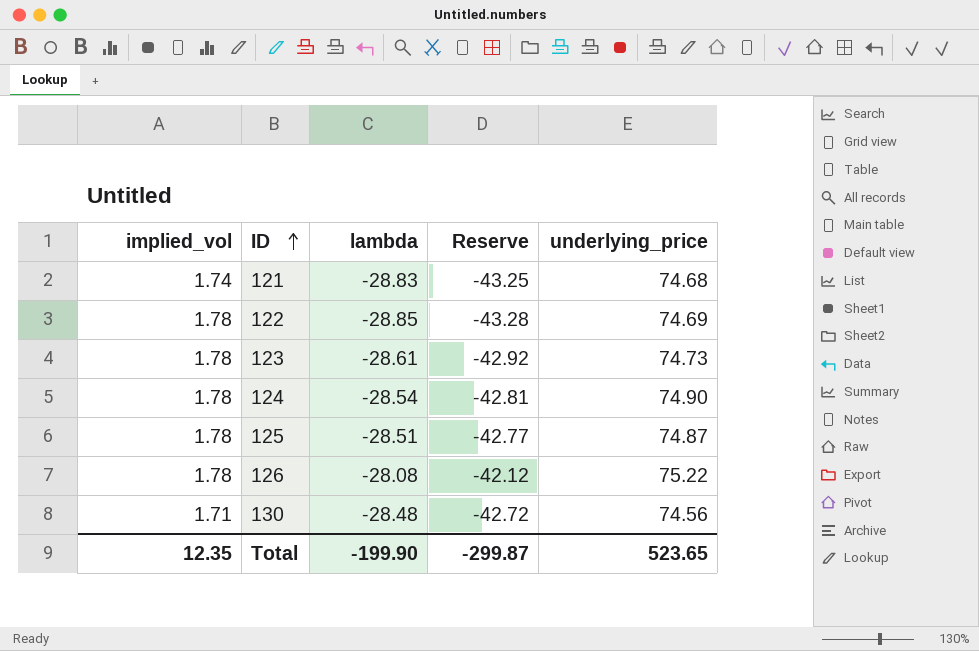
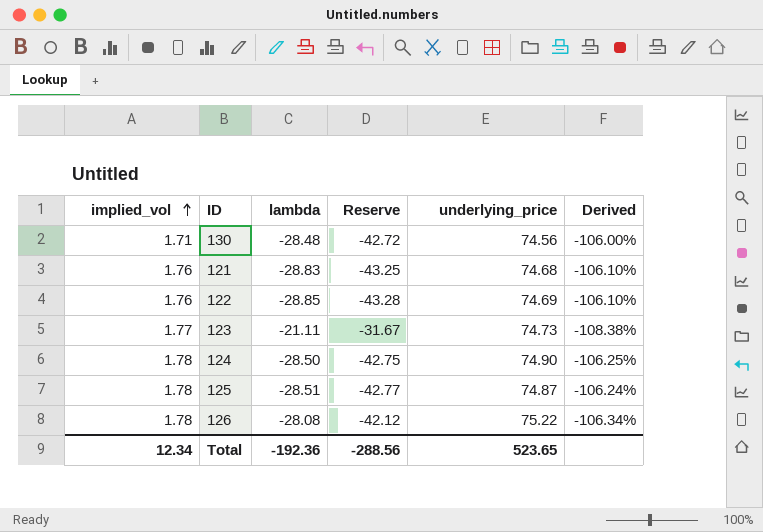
row order: ID ascending -> implied_vol ascending
column Derived | formula: none -> ([implied_vol] - [lambda]) / [lambda]
121 | implied_vol: 1.74 -> 1.76
122 | implied_vol: 1.78 -> 1.76
123 | implied_vol: 1.78 -> 1.77
123 | lambda: -28.61 -> -21.11
123 | Reserve: -42.92 -> -31.67
124 | lambda: -28.54 -> -28.50
124 | Reserve: -42.81 -> -42.75
Total | implied_vol: 12.35 -> 12.34
Total | lambda: -199.90 -> -192.36
Total | Reserve: -299.87 -> -288.56

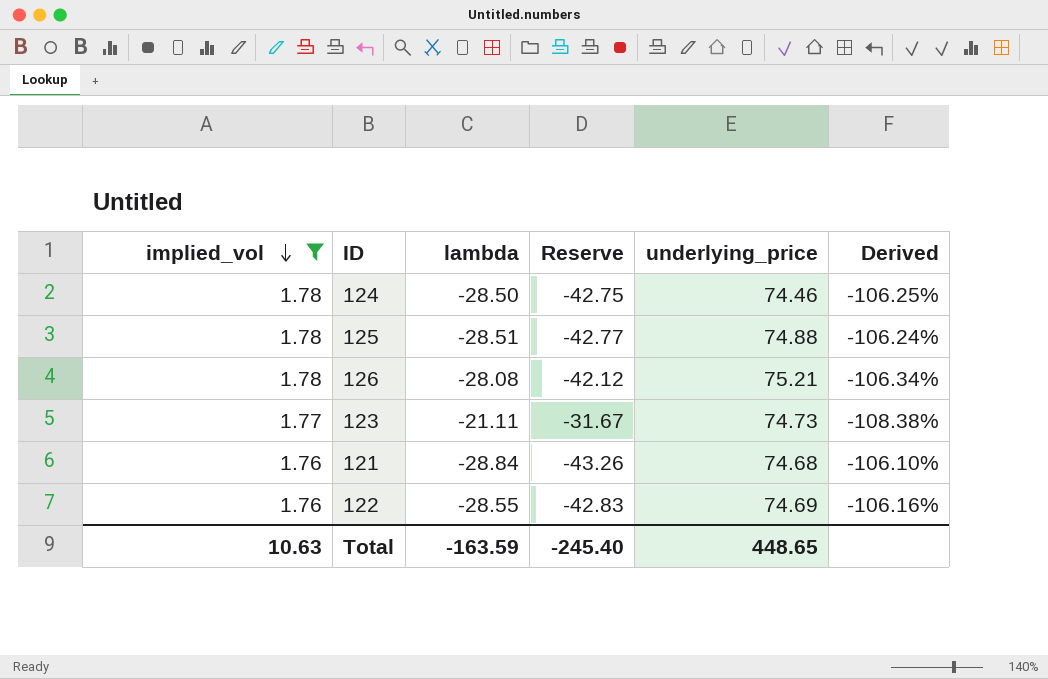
filter: none -> implied_vol != 1.71
row order: implied_vol ascending -> implied_vol descending
124 | underlying_price: 74.90 -> 74.46
125 | underlying_price: 74.87 -> 74.88
126 | underlying_price: 75.22 -> 75.21
121 | lambda: -28.83 -> -28.84
121 | Reserve: -43.25 -> -43.26
122 | lambda: -28.85 -> -28.55
122 | Reserve: -43.28 -> -42.83
122 | Derived: -106.10% -> -106.16%
Total | implied_vol: 12.34 -> 10.63
Total | lambda: -192.36 -> -163.59
Total | Reserve: -288.56 -> -245.40
Total | underlying_price: 523.65 -> 448.65

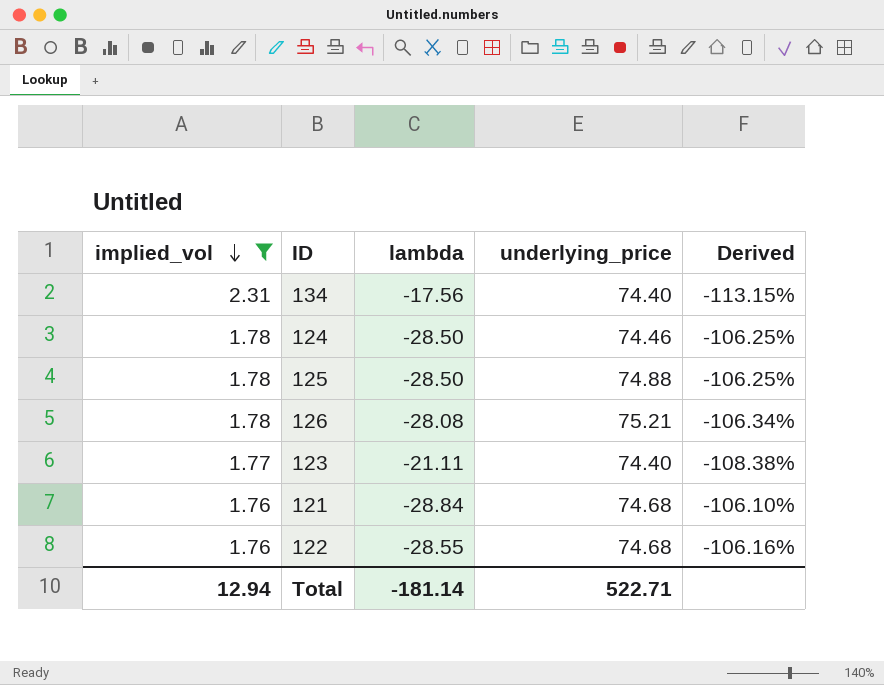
column Reserve | formula: [lambda] * 1.5 -> none
row 134: none -> 2.31 | -17.56 | 74.40 | -113.15%
125 | lambda: -28.51 -> -28.50
125 | Derived: -106.24% -> -106.25%
123 | underlying_price: 74.73 -> 74.40
122 | underlying_price: 74.69 -> 74.68
Total | implied_vol: 10.63 -> 12.94
Total | lambda: -163.59 -> -181.14
Total | underlying_price: 448.65 -> 522.71

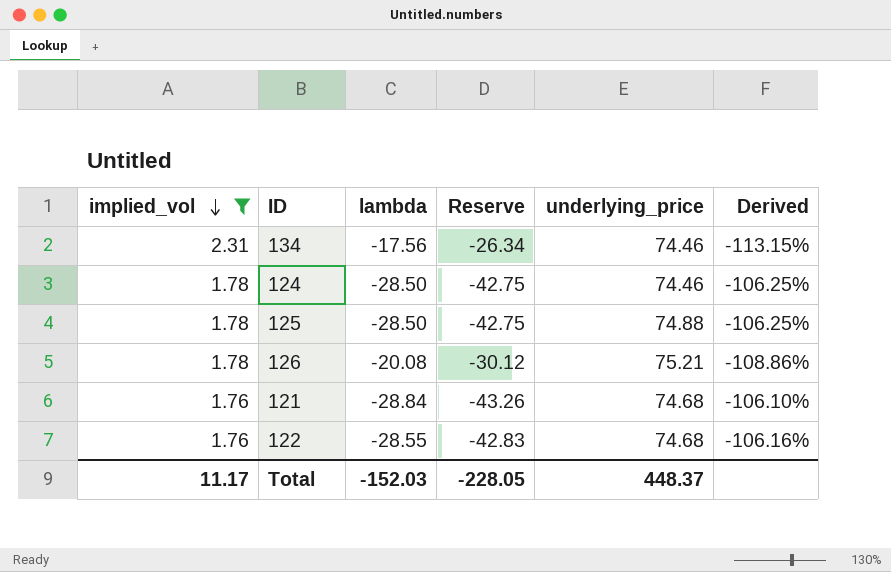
column Reserve | formula: none -> [lambda] * 1.5
row 123: 1.77 | -21.11 | 74.40 | -108.38% -> none
134 | underlying_price: 74.40 -> 74.46
126 | lambda: -28.08 -> -20.08
126 | Derived: -106.34% -> -108.86%
Total | implied_vol: 12.94 -> 11.17
Total | lambda: -181.14 -> -152.03
Total | underlying_price: 522.71 -> 448.37

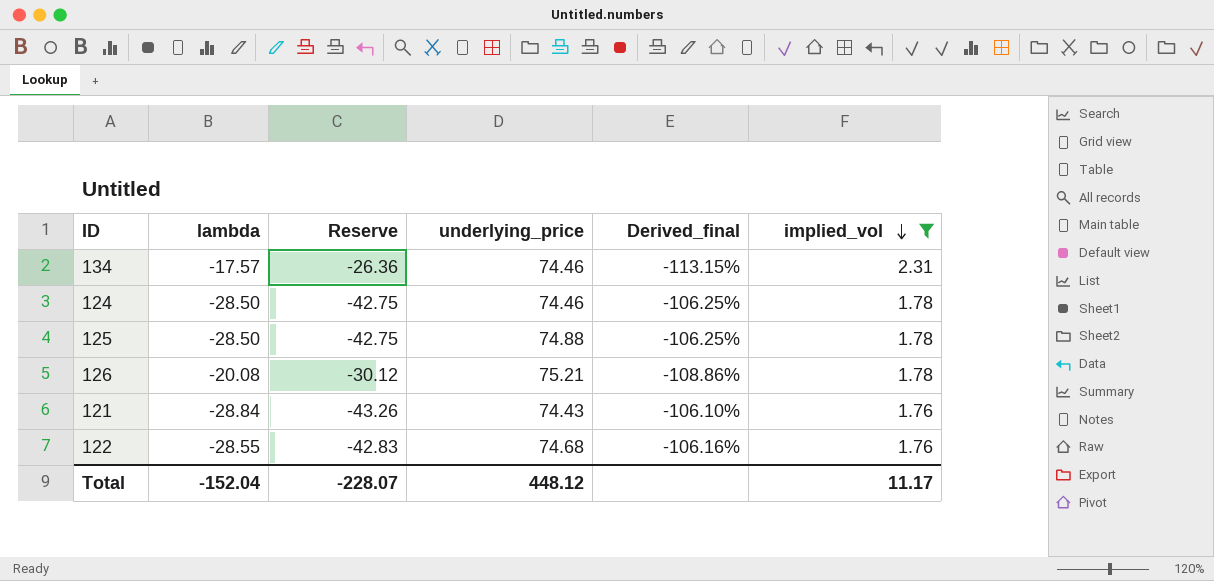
column name: Derived -> Derived_final
column implied_vol | position: 1 -> 6
134 | lambda: -17.56 -> -17.57
134 | Reserve: -26.34 -> -26.36
121 | underlying_price: 74.68 -> 74.43
Total | lambda: -152.03 -> -152.04
Total | Reserve: -228.05 -> -228.07
Total | underlying_price: 448.37 -> 448.12

